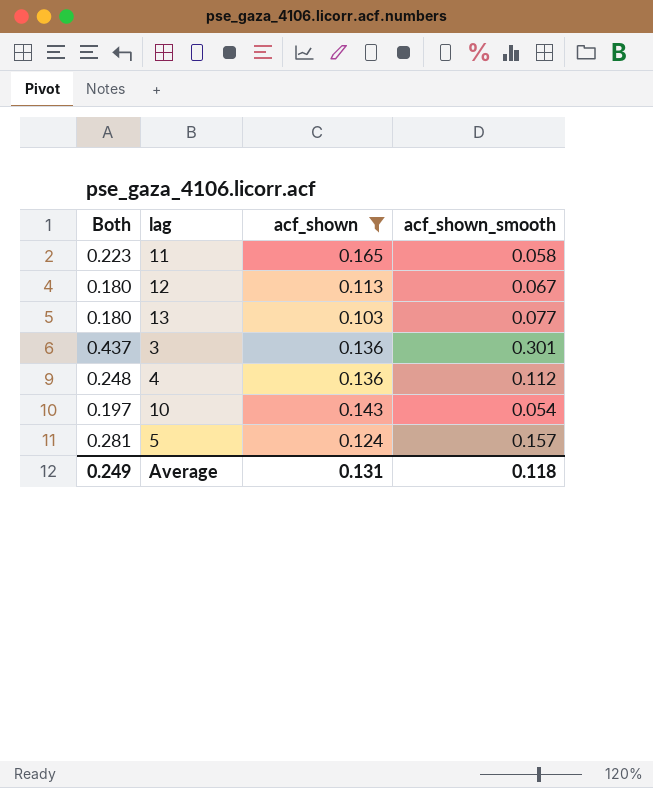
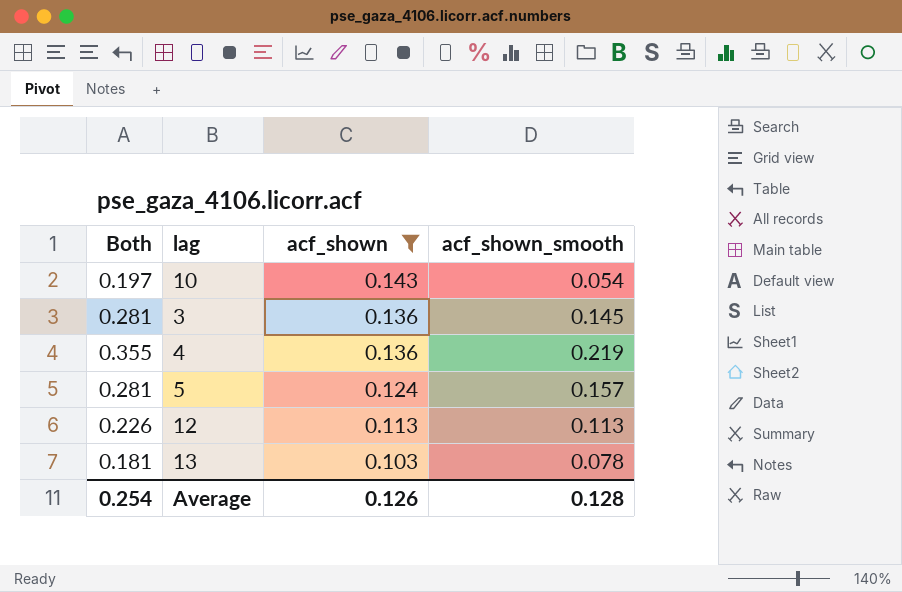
row order: none -> acf_shown descending
row 11: 0.223 | 0.165 | 0.058 -> none
3 | Both: 0.437 -> 0.281
3 | acf_shown_smooth: 0.301 -> 0.145
4 | Both: 0.248 -> 0.355
4 | acf_shown_smooth: 0.112 -> 0.219
12 | Both: 0.180 -> 0.226
12 | acf_shown_smooth: 0.067 -> 0.113
13 | Both: 0.180 -> 0.181
13 | acf_shown_smooth: 0.077 -> 0.078
Average | Both: 0.249 -> 0.254
Average | acf_shown: 0.131 -> 0.126
Average | acf_shown_smooth: 0.118 -> 0.128

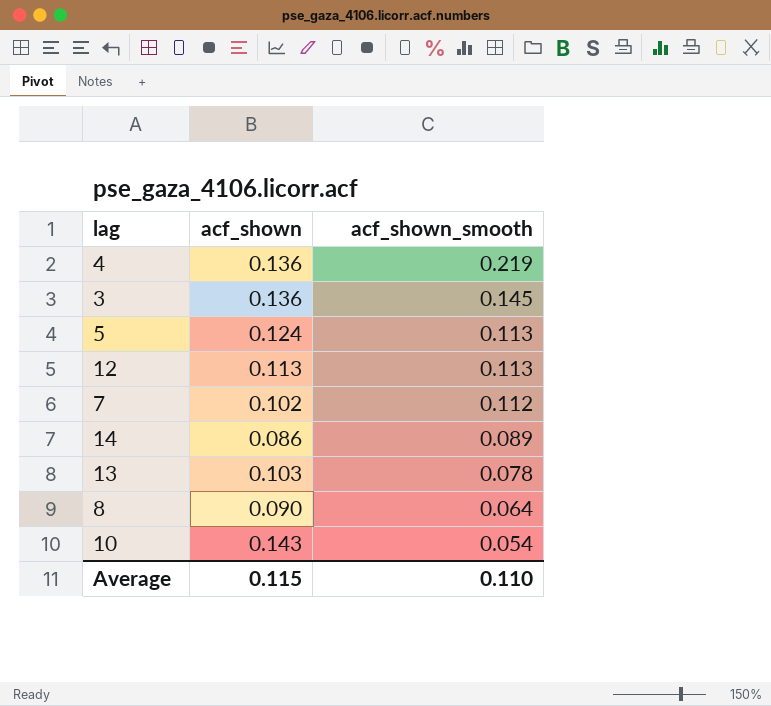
filter: acf_shown >= 0.103 -> none
row order: acf_shown descending -> acf_shown_smooth descending
column Both | formula: [acf_shown] + [acf_shown_smooth] -> none
5 | acf_shown_smooth: 0.157 -> 0.113
Average | acf_shown: 0.126 -> 0.115
Average | acf_shown_smooth: 0.128 -> 0.110

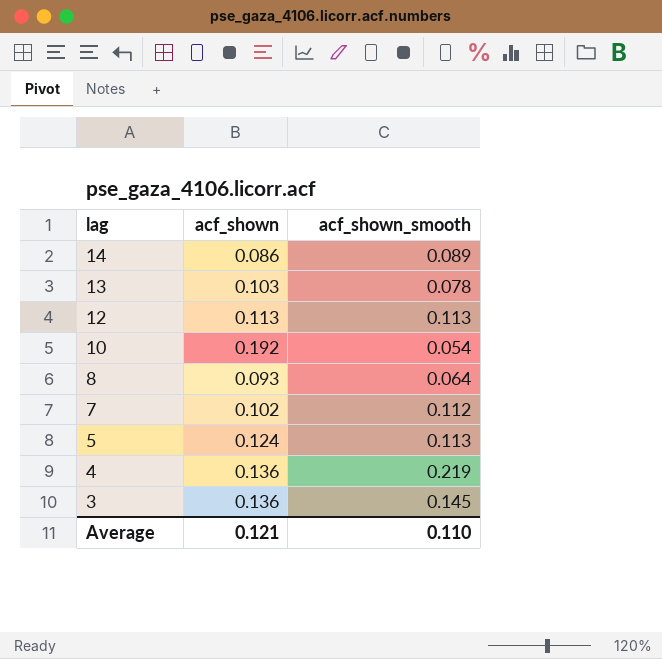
row order: acf_shown_smooth descending -> lag descending
10 | acf_shown: 0.143 -> 0.192
8 | acf_shown: 0.090 -> 0.093
Average | acf_shown: 0.115 -> 0.121

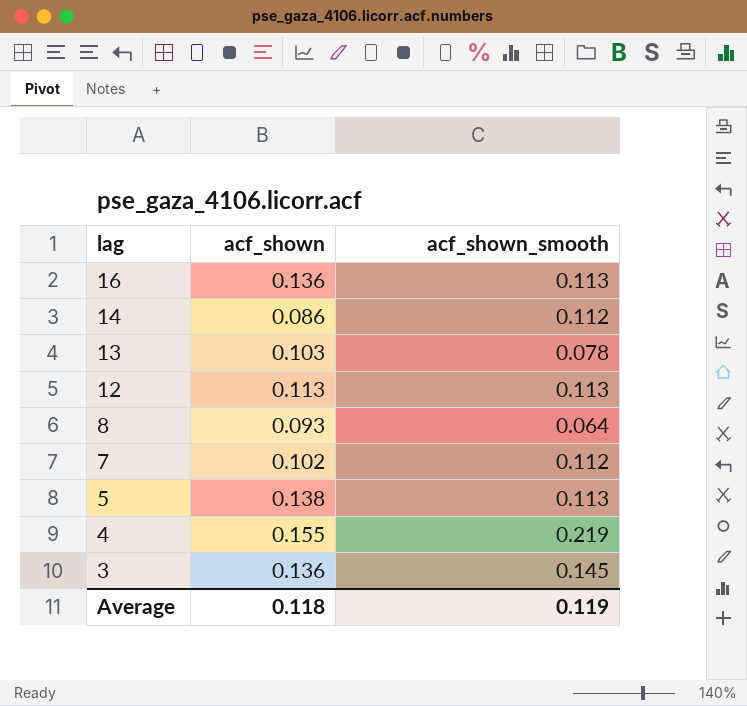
row 10: 0.192 | 0.054 -> none
row 16: none -> 0.136 | 0.113
14 | acf_shown_smooth: 0.089 -> 0.112
5 | acf_shown: 0.124 -> 0.138
4 | acf_shown: 0.136 -> 0.155
Average | acf_shown: 0.121 -> 0.118
Average | acf_shown_smooth: 0.110 -> 0.119

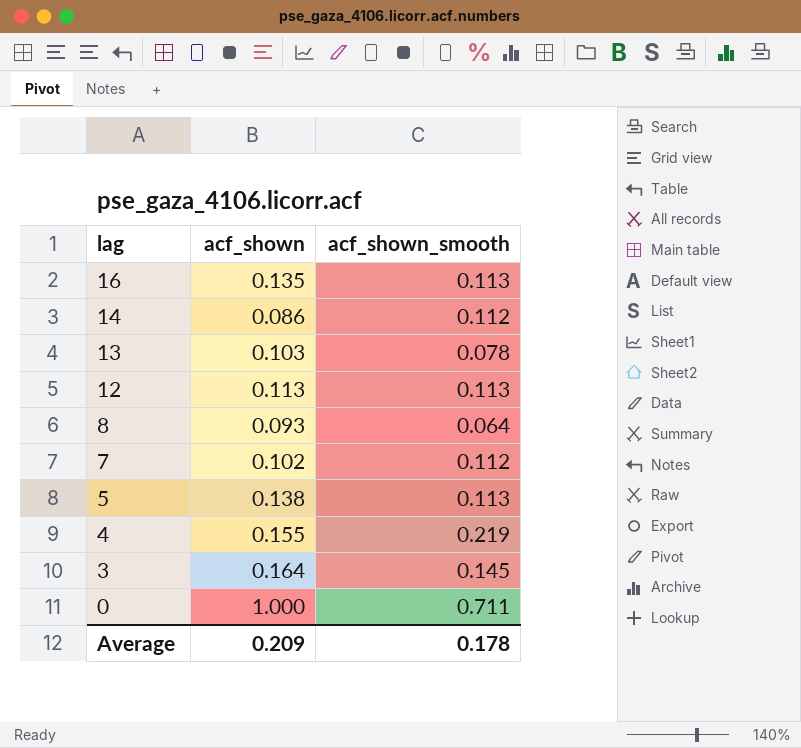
16 | acf_shown: 0.136 -> 0.135
3 | acf_shown: 0.136 -> 0.164
row 0: none -> 1.000 | 0.711
Average | acf_shown: 0.118 -> 0.209
Average | acf_shown_smooth: 0.119 -> 0.178

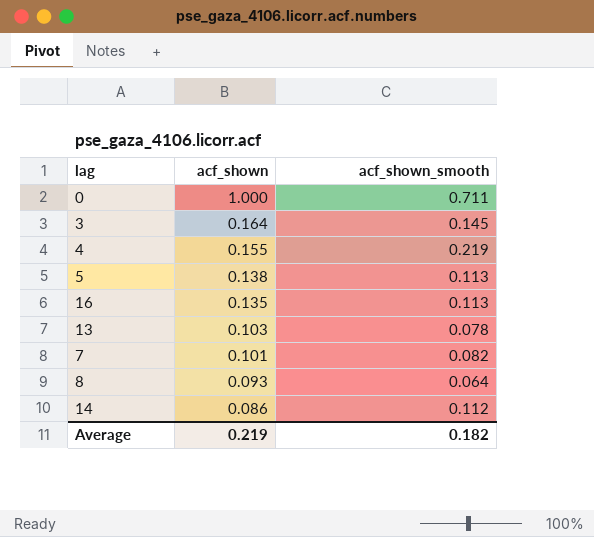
row order: lag descending -> acf_shown descending
row 12: 0.113 | 0.113 -> none
7 | acf_shown: 0.102 -> 0.101
7 | acf_shown_smooth: 0.112 -> 0.082
Average | acf_shown: 0.209 -> 0.219
Average | acf_shown_smooth: 0.178 -> 0.182

